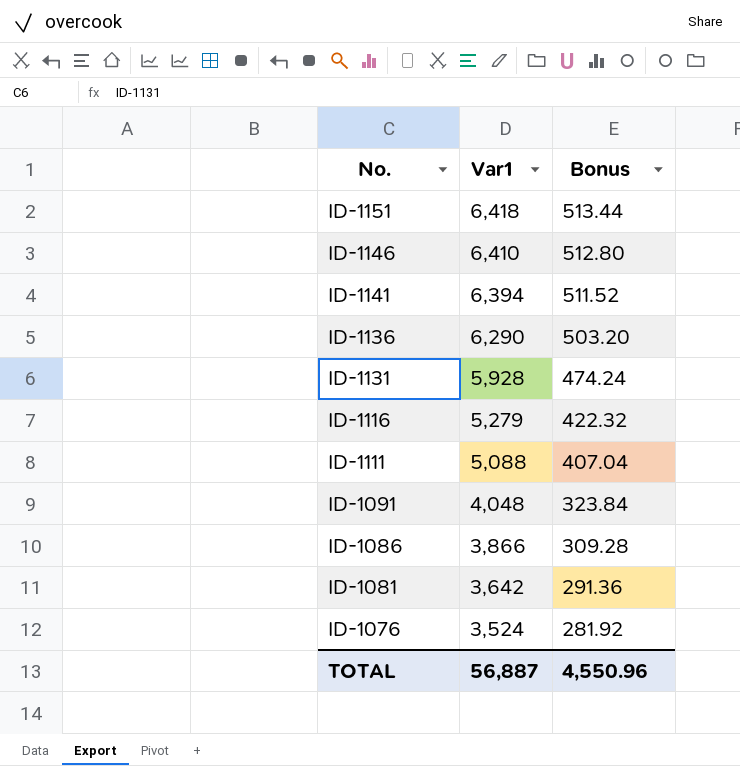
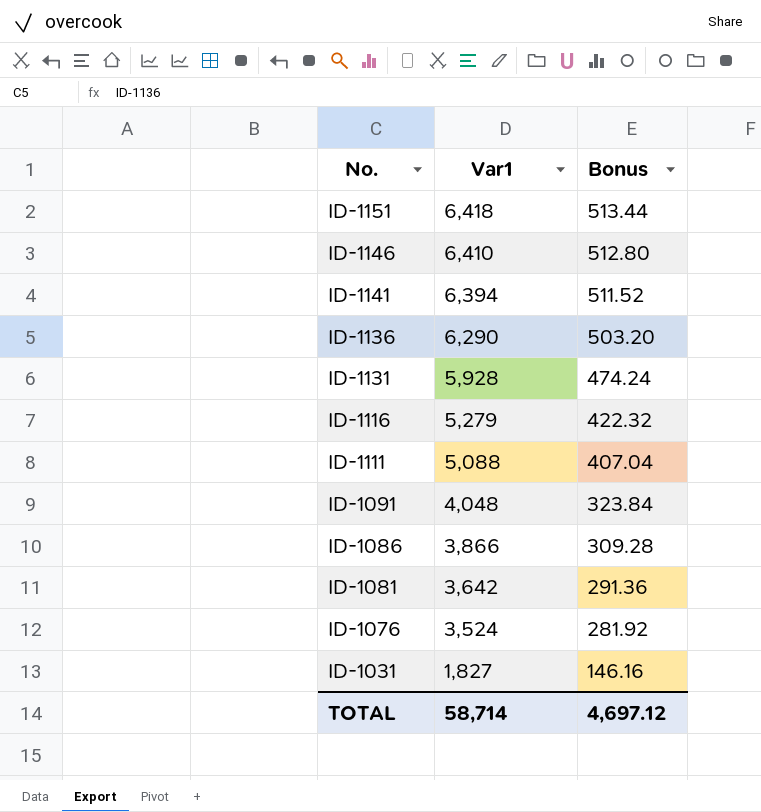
row ID-1031: none -> 1,827 | 146.16
TOTAL | Var1: 56,887 -> 58,714
TOTAL | Bonus: 4,550.96 -> 4,697.12

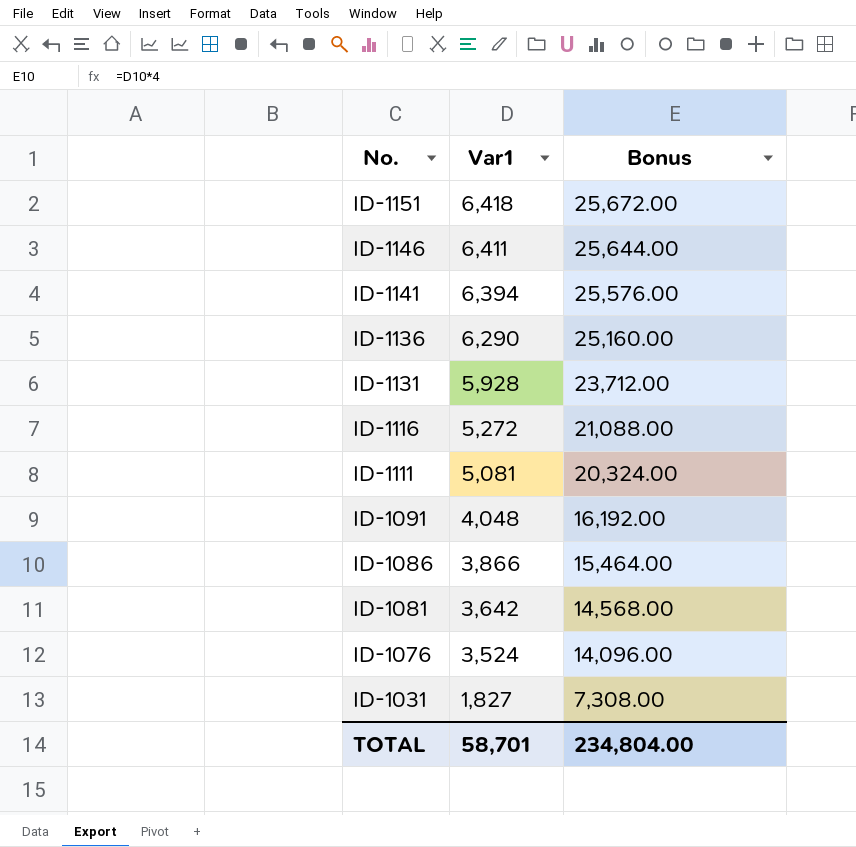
column Bonus | formula: [Var1] * 0.08 -> [Var1] * 4
ID-1146 | Var1: 6,410 -> 6,411
ID-1116 | Var1: 5,279 -> 5,272
ID-1111 | Var1: 5,088 -> 5,081
TOTAL | Var1: 58,714 -> 58,701
TOTAL | Bonus: 4,697.12 -> 234,804.00

